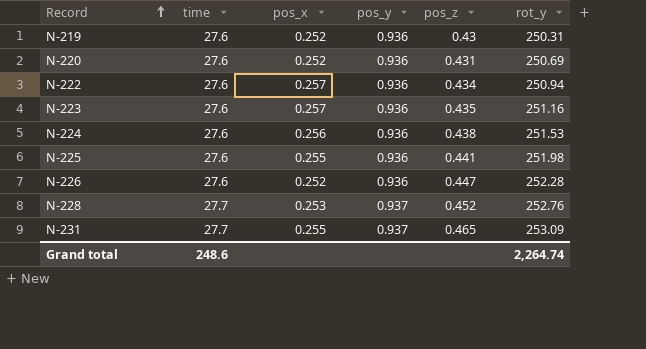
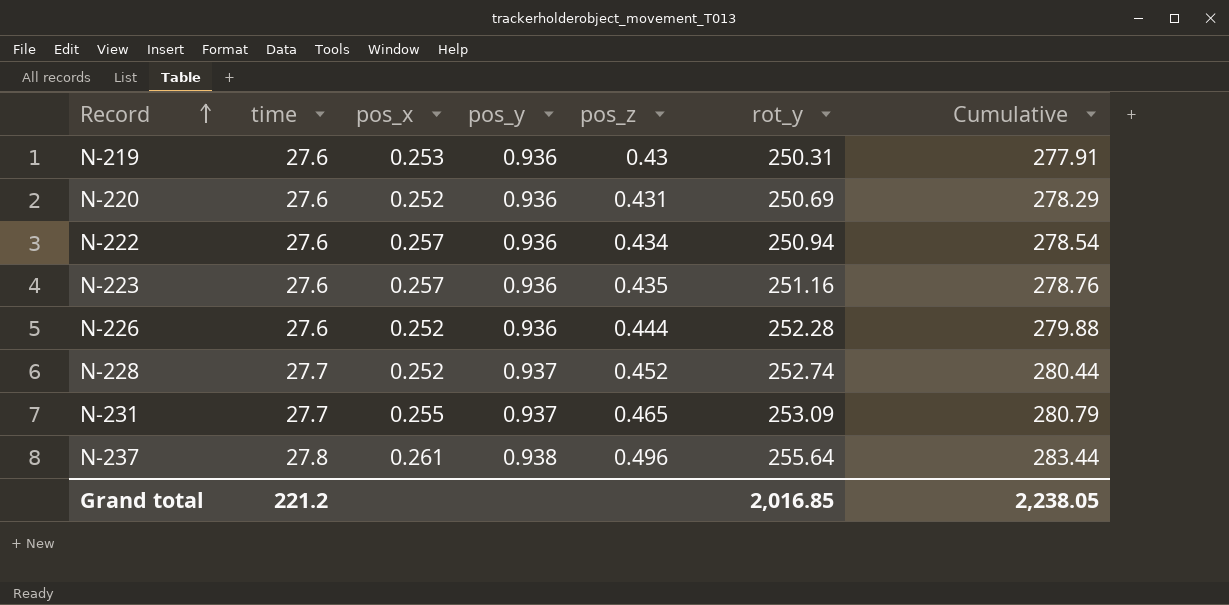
column Cumulative | formula: none -> [time] + [rot_y]
row N-224: 27.6 | 0.256 | 0.936 | 0.438 | 251.53 -> none
row N-225: 27.6 | 0.255 | 0.936 | 0.441 | 251.98 -> none
N-219 | pos_x: 0.252 -> 0.253
N-226 | pos_z: 0.447 -> 0.444
N-228 | pos_x: 0.253 -> 0.252
N-228 | rot_y: 252.76 -> 252.74
row N-237: none -> 27.8 | 0.261 | 0.938 | 0.496 | 255.64 | 283.44
Grand total | time: 248.6 -> 221.2
Grand total | rot_y: 2,264.74 -> 2,016.85

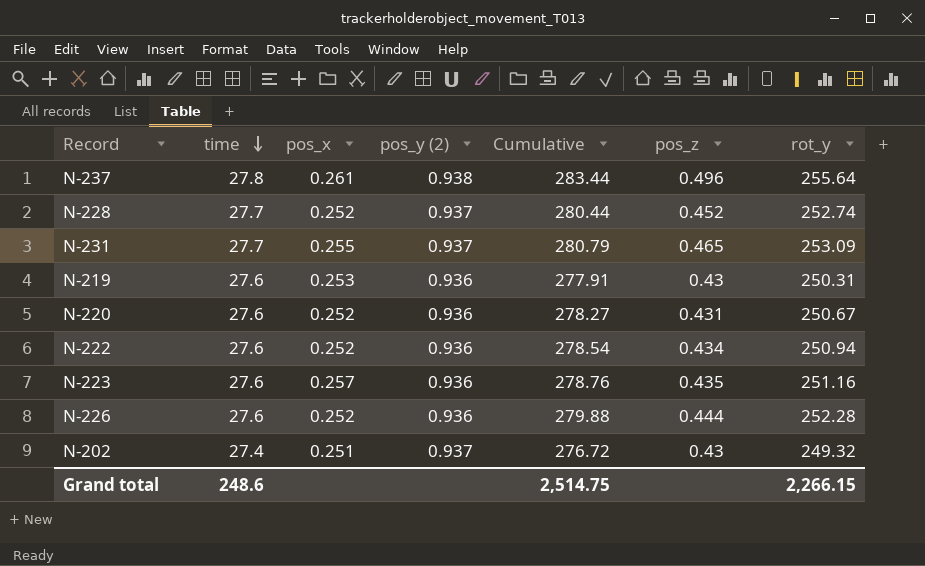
row order: Record ascending -> time descending
column name: pos_y -> pos_y (2)
column Cumulative | position: 7 -> 5
N-220 | Cumulative: 278.29 -> 278.27
N-220 | rot_y: 250.69 -> 250.67
N-222 | pos_x: 0.257 -> 0.252
row N-202: none -> 27.4 | 0.251 | 0.937 | 276.72 | 0.43 | 249.32
Grand total | time: 221.2 -> 248.6
Grand total | Cumulative: 2,238.05 -> 2,514.75
Grand total | rot_y: 2,016.85 -> 2,266.15

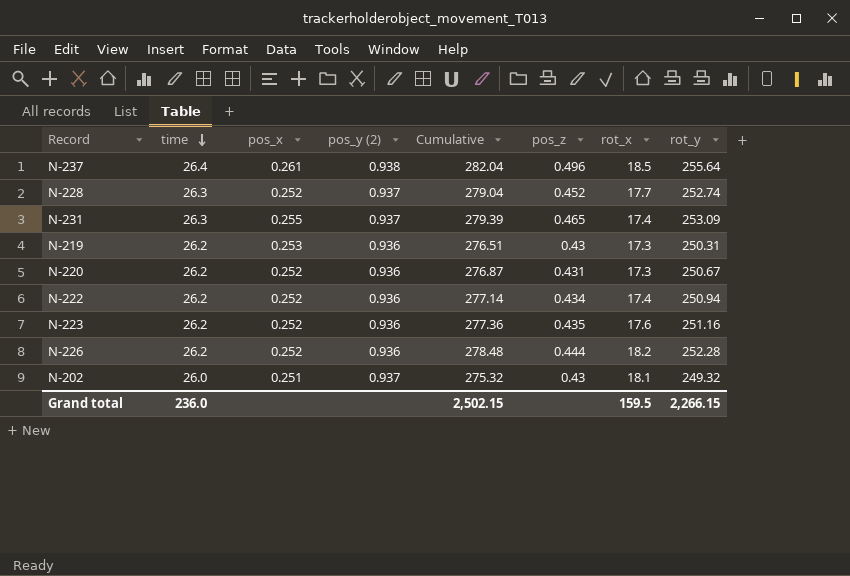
column rot_x | position: none -> 7
N-237 | time: 27.8 -> 26.4
N-237 | Cumulative: 283.44 -> 282.04
N-228 | time: 27.7 -> 26.3
N-228 | Cumulative: 280.44 -> 279.04
N-231 | time: 27.7 -> 26.3
N-231 | Cumulative: 280.79 -> 279.39
N-219 | time: 27.6 -> 26.2
N-219 | Cumulative: 277.91 -> 276.51
N-220 | time: 27.6 -> 26.2
N-220 | Cumulative: 278.27 -> 276.87
N-222 | time: 27.6 -> 26.2
N-222 | Cumulative: 278.54 -> 277.14
N-223 | time: 27.6 -> 26.2
N-223 | pos_x: 0.257 -> 0.252
N-223 | Cumulative: 278.76 -> 277.36
N-226 | time: 27.6 -> 26.2
N-226 | Cumulative: 279.88 -> 278.48
N-202 | time: 27.4 -> 26.0
N-202 | Cumulative: 276.72 -> 275.32
Grand total | time: 248.6 -> 236.0
Grand total | Cumulative: 2,514.75 -> 2,502.15

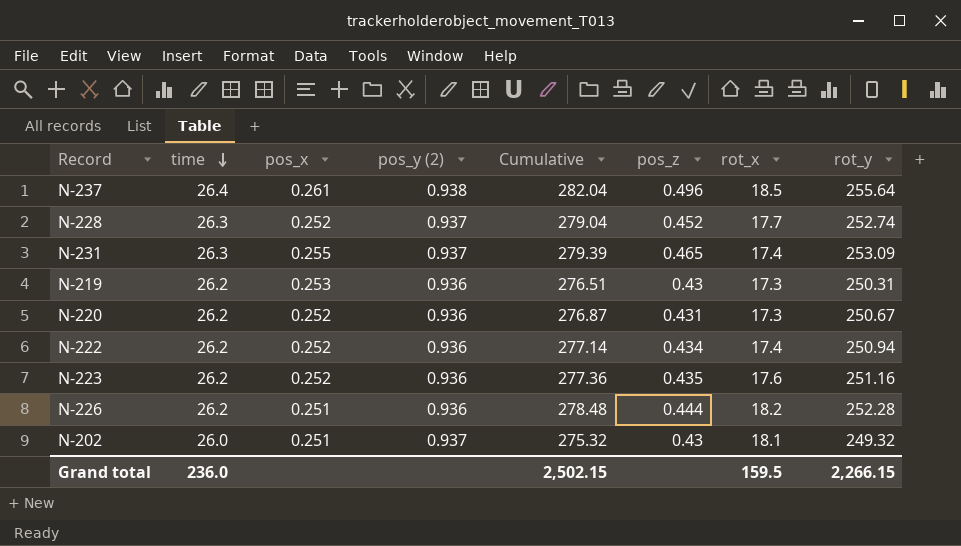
N-226 | pos_x: 0.252 -> 0.251

